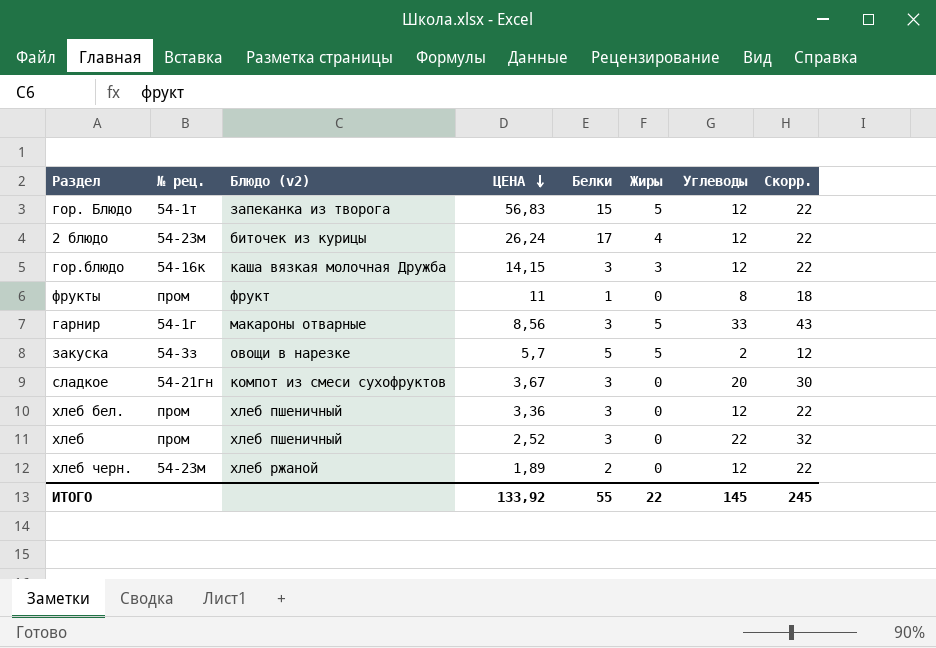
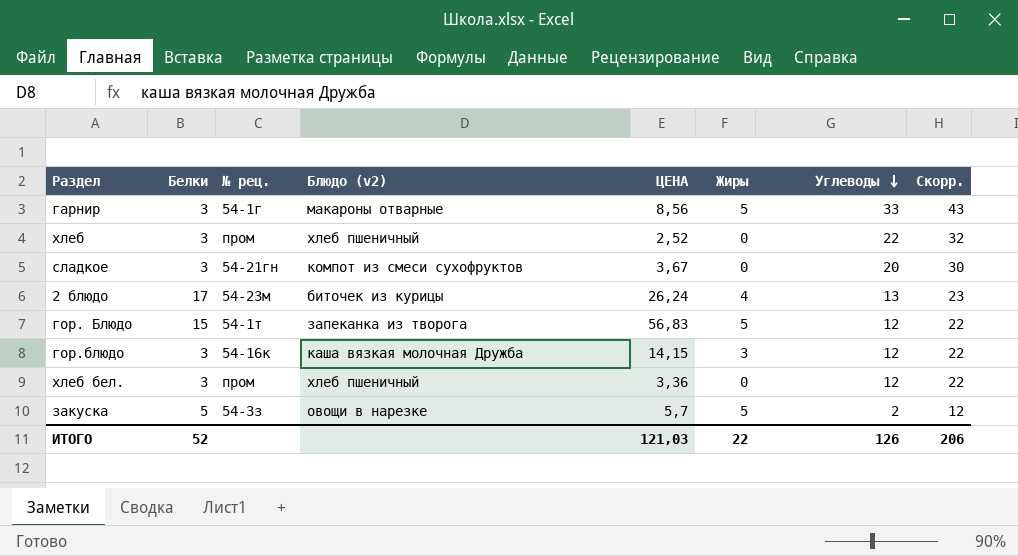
row order: ЦЕНА descending -> Углеводы descending
column Белки | position: 5 -> 2
row фрукты: пром | фрукт | 11 | 1 | 0 | 8 | 18 -> none
row хлеб черн.: 54-23м | хлеб ржаной | 1,89 | 2 | 0 | 12 | 22 -> none
2 блюдо | Углеводы: 12 -> 13
2 блюдо | Скорр.: 22 -> 23
ИТОГО | Белки: 55 -> 52
ИТОГО | ЦЕНА: 133,92 -> 121,03
ИТОГО | Углеводы: 145 -> 126
ИТОГО | Скорр.: 245 -> 206

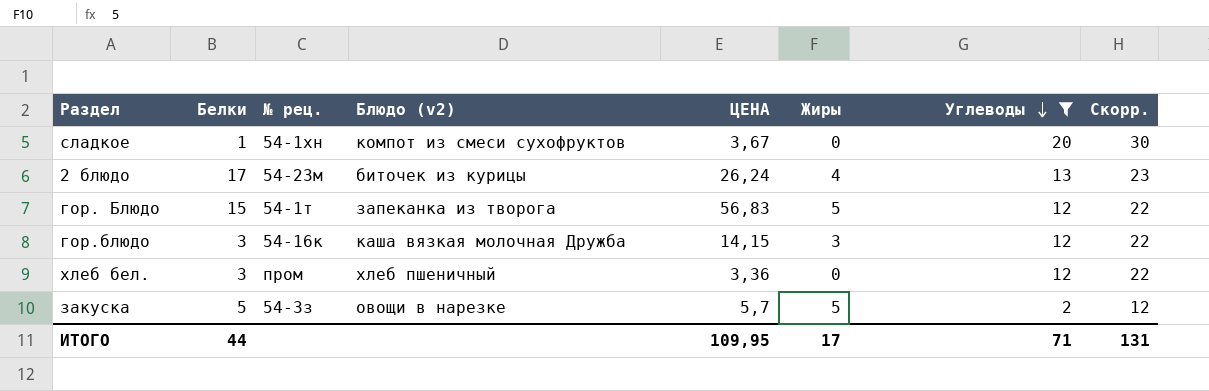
filter: none -> Углеводы <= 20
сладкое | Белки: 3 -> 1
сладкое | № рец.: 54-21гн -> 54-1хн
ИТОГО | Белки: 52 -> 44
ИТОГО | ЦЕНА: 121,03 -> 109,95
ИТОГО | Жиры: 22 -> 17
ИТОГО | Углеводы: 126 -> 71
ИТОГО | Скорр.: 206 -> 131

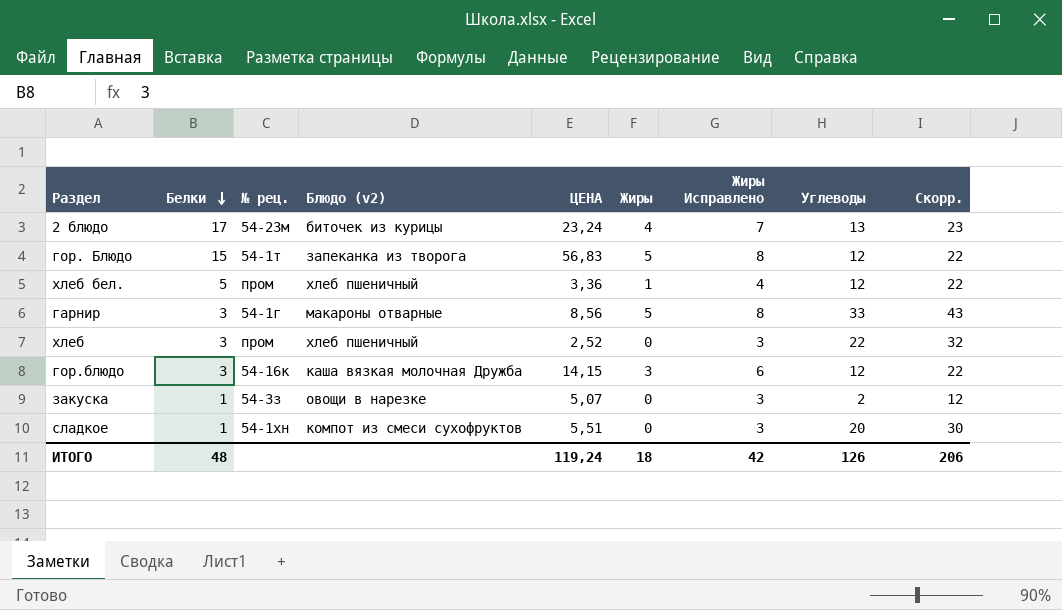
filter: Углеводы <= 20 -> none
row order: Углеводы descending -> Белки descending
column Жиры Исправлено | formula: none -> [Жиры] + 3
2 блюдо | ЦЕНА: 26,24 -> 23,24
хлеб бел. | Белки: 3 -> 5
хлеб бел. | Жиры: 0 -> 1
закуска | Белки: 5 -> 1
закуска | ЦЕНА: 5,7 -> 5,07
закуска | Жиры: 5 -> 0
сладкое | ЦЕНА: 3,67 -> 5,51
ИТОГО | Белки: 44 -> 48
ИТОГО | ЦЕНА: 109,95 -> 119,24
ИТОГО | Жиры: 17 -> 18
ИТОГО | Углеводы: 71 -> 126
ИТОГО | Скорр.: 131 -> 206

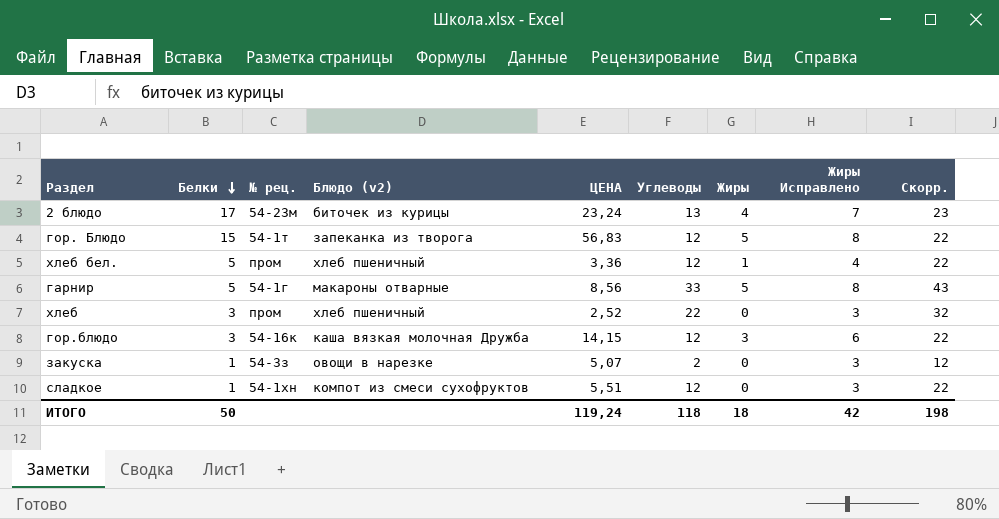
column Углеводы | position: 8 -> 6
гарнир | Белки: 3 -> 5
сладкое | Углеводы: 20 -> 12
сладкое | Скорр.: 30 -> 22
ИТОГО | Белки: 48 -> 50
ИТОГО | Углеводы: 126 -> 118
ИТОГО | Скорр.: 206 -> 198

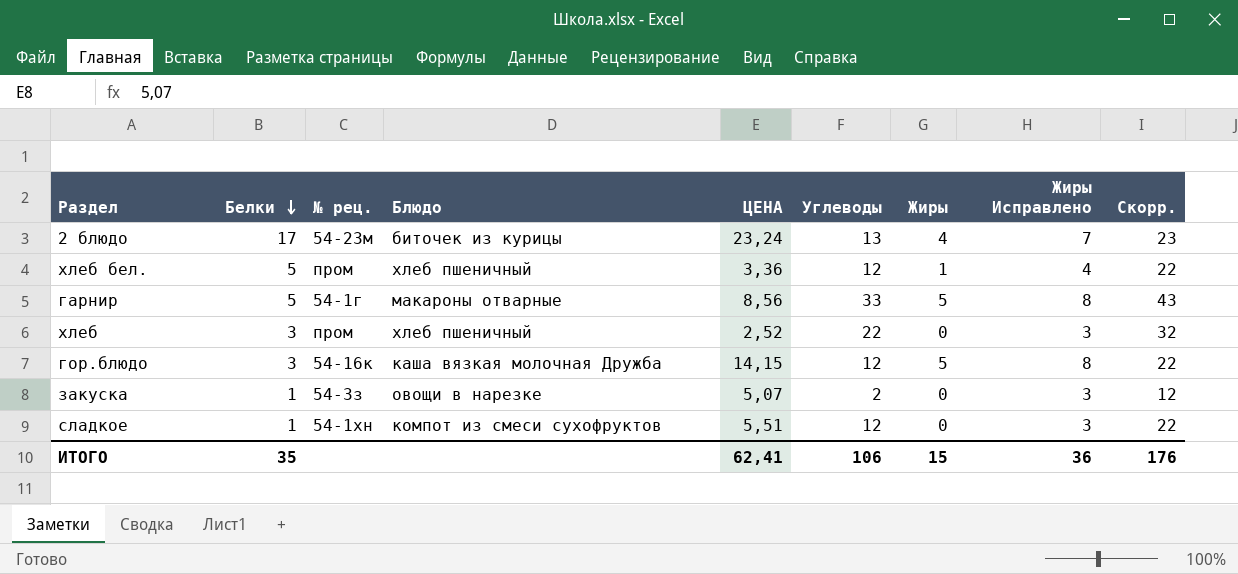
column name: Блюдо (v2) -> Блюдо
row гор. Блюдо: 15 | 54-1т | запеканка из творога | 56,83 | 12 | 5 | 8 | 22 -> none
гор.блюдо | Жиры: 3 -> 5
гор.блюдо | Жиры Исправлено: 6 -> 8
ИТОГО | Белки: 50 -> 35
ИТОГО | ЦЕНА: 119,24 -> 62,41
ИТОГО | Углеводы: 118 -> 106
ИТОГО | Жиры: 18 -> 15
ИТОГО | Жиры Исправлено: 42 -> 36
ИТОГО | Скорр.: 198 -> 176

